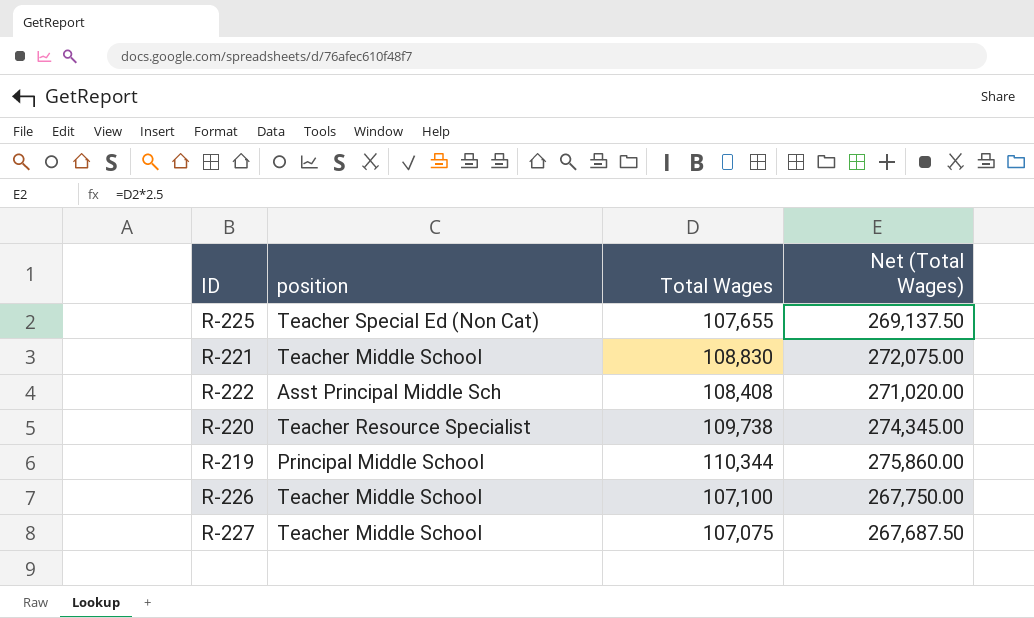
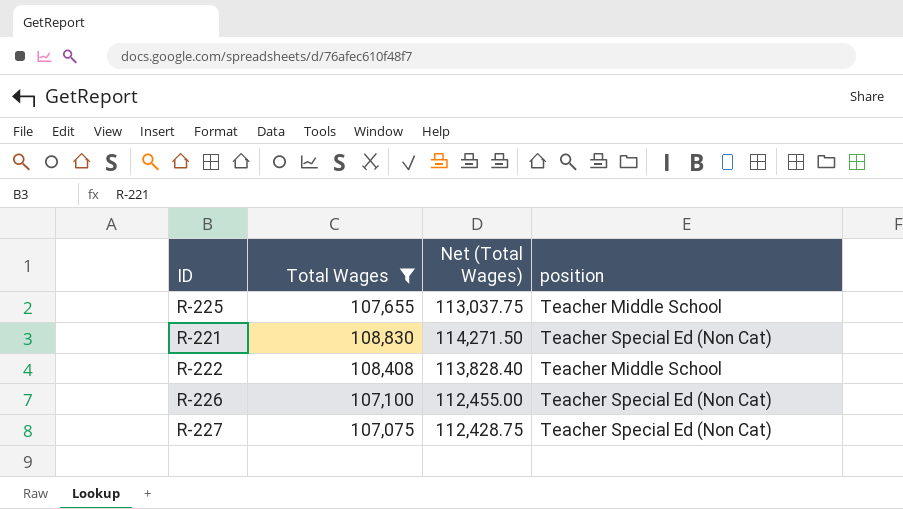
filter: none -> Total Wages <= 108,830
column Net (Total Wages) | formula: [Total Wages] * 2.5 -> [Total Wages] * 1.05
column position | position: 2 -> 4
R-225 | position: Teacher Special Ed (Non Cat) -> Teacher Middle School
R-221 | position: Teacher Middle School -> Teacher Special Ed (Non Cat)
R-222 | position: Asst Principal Middle Sch -> Teacher Middle School
R-226 | position: Teacher Middle School -> Teacher Special Ed (Non Cat)
R-227 | position: Teacher Middle School -> Teacher Special Ed (Non Cat)

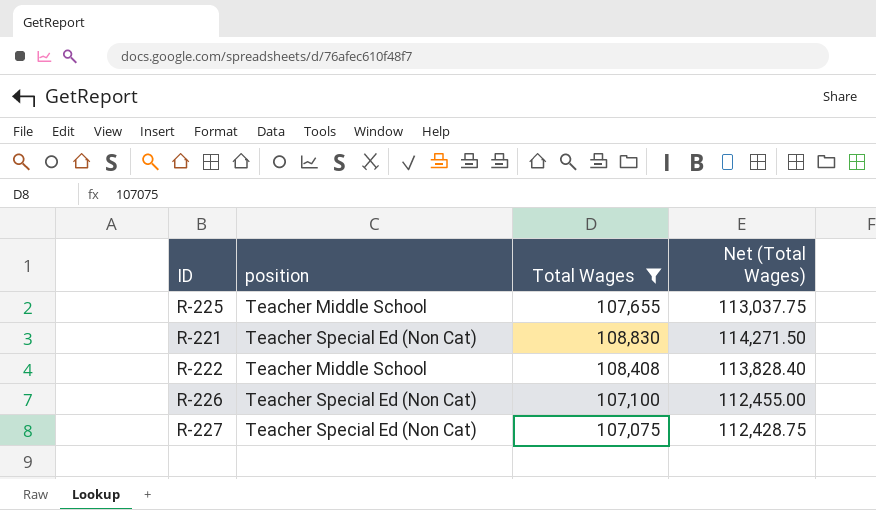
column position | position: 4 -> 2

